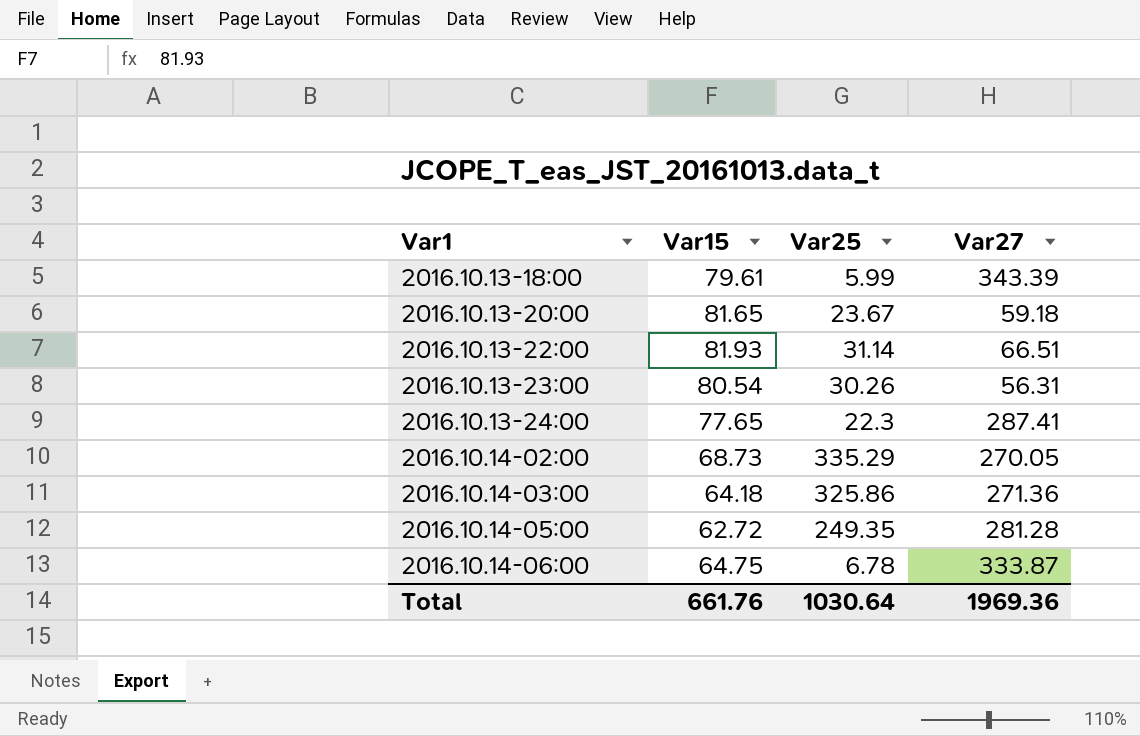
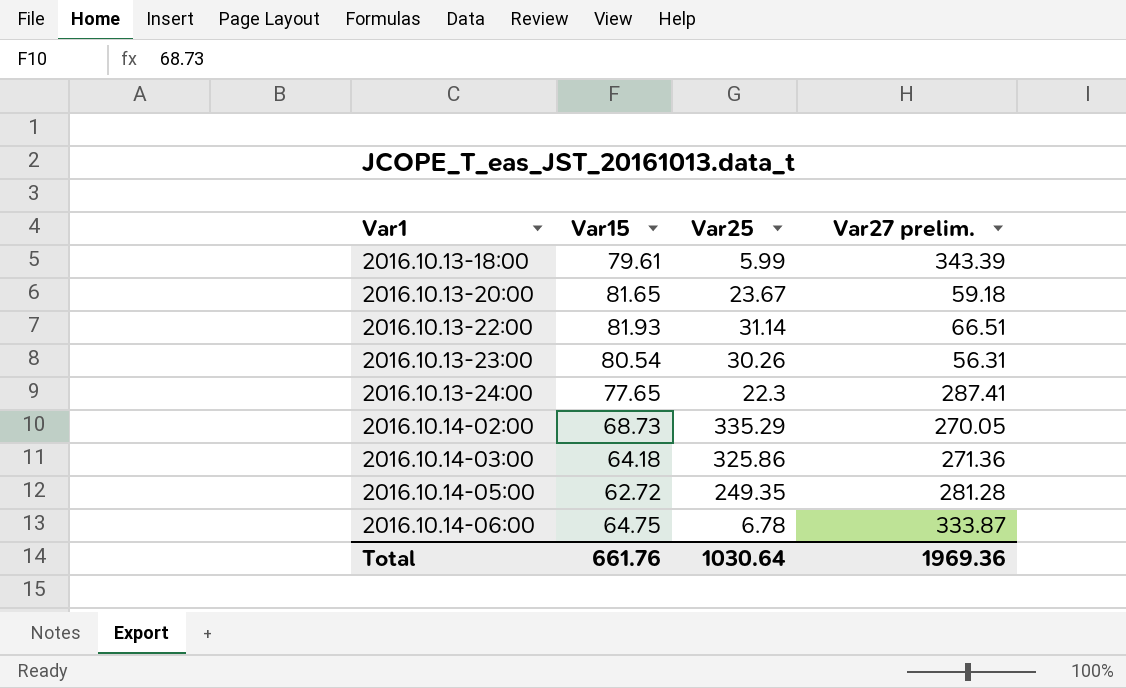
column name: Var27 -> Var27 prelim.

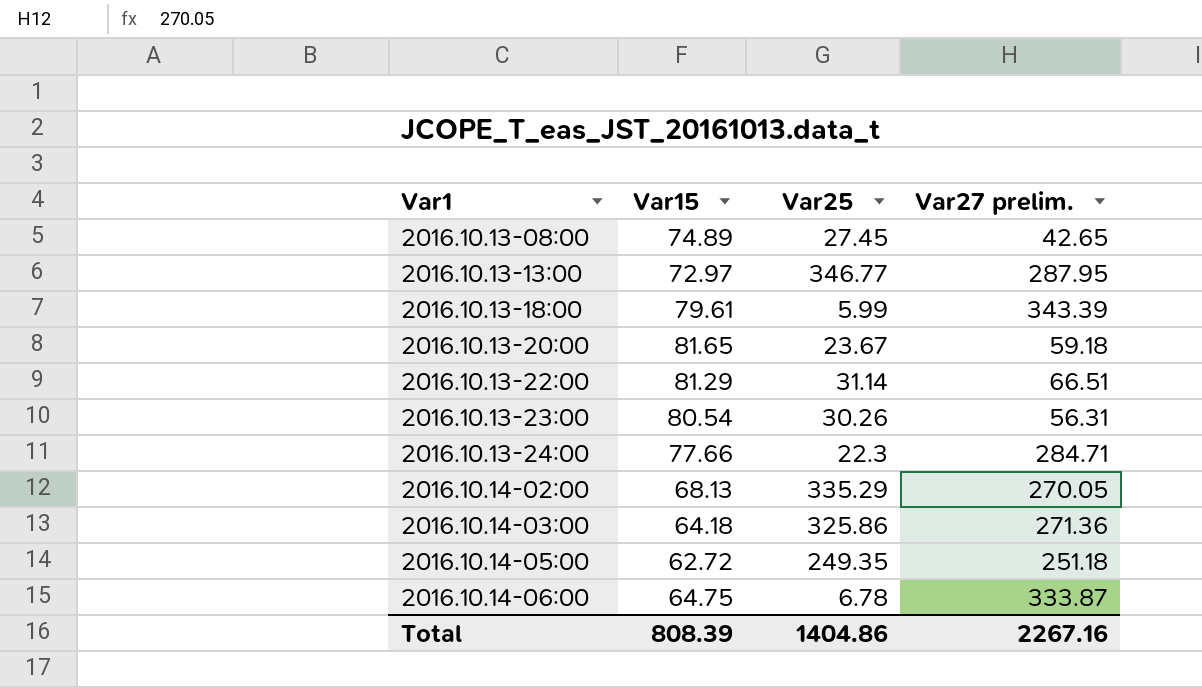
row 2016.10.13-08:00: none -> 74.89 | 27.45 | 42.65
row 2016.10.13-13:00: none -> 72.97 | 346.77 | 287.95
2016.10.13-22:00 | Var15: 81.93 -> 81.29
2016.10.13-24:00 | Var15: 77.65 -> 77.66
2016.10.13-24:00 | Var27 prelim.: 287.41 -> 284.71
2016.10.14-02:00 | Var15: 68.73 -> 68.13
2016.10.14-05:00 | Var27 prelim.: 281.28 -> 251.18
Total | Var15: 661.76 -> 808.39
Total | Var25: 1030.64 -> 1404.86
Total | Var27 prelim.: 1969.36 -> 2267.16

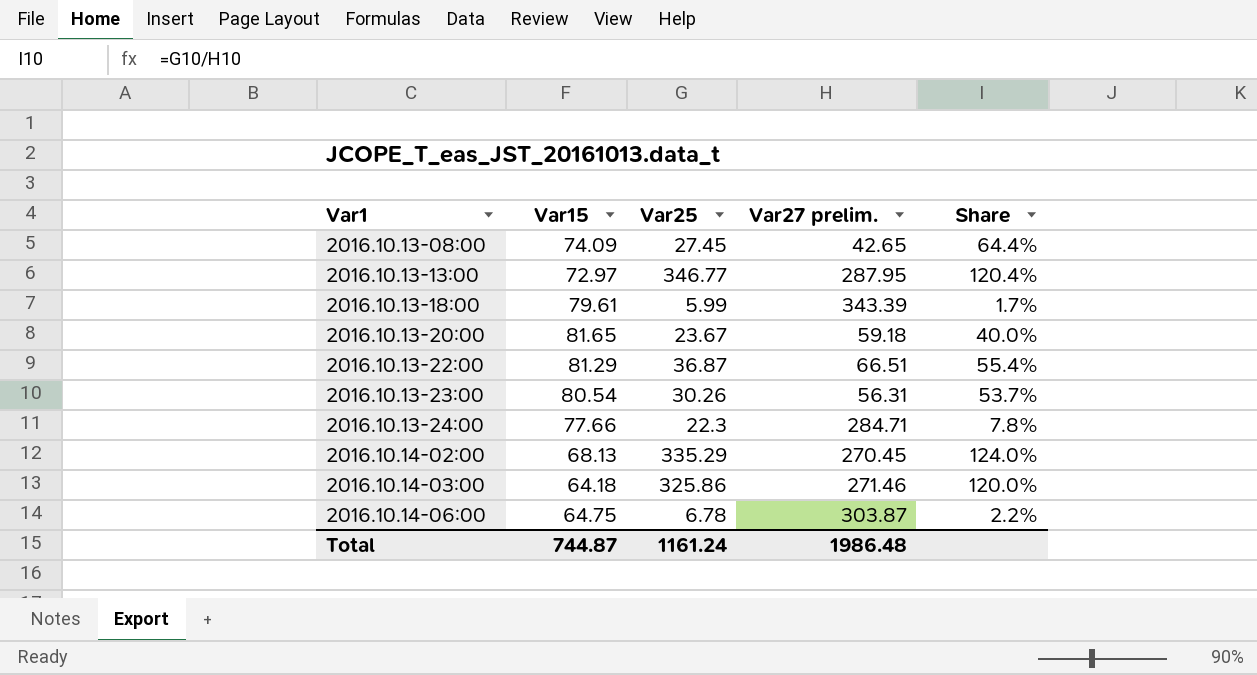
column Share | formula: none -> [Var25] / [Var27 prelim.]
row 2016.10.14-05:00: 62.72 | 249.35 | 251.18 -> none
2016.10.13-08:00 | Var15: 74.89 -> 74.09
2016.10.13-22:00 | Var25: 31.14 -> 36.87
2016.10.14-02:00 | Var27 prelim.: 270.05 -> 270.45
2016.10.14-03:00 | Var27 prelim.: 271.36 -> 271.46
2016.10.14-06:00 | Var27 prelim.: 333.87 -> 303.87
Total | Var15: 808.39 -> 744.87
Total | Var25: 1404.86 -> 1161.24
Total | Var27 prelim.: 2267.16 -> 1986.48

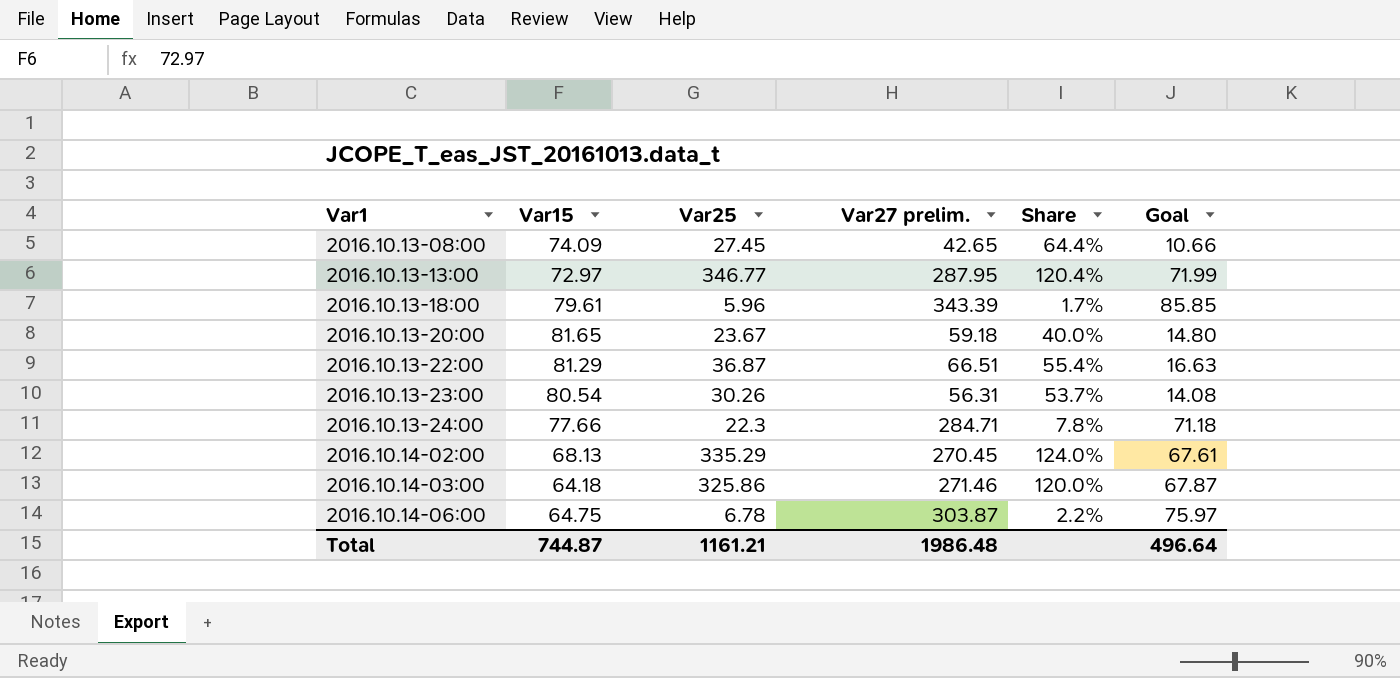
column Goal | formula: none -> [Var27 prelim.] * 0.25
2016.10.13-18:00 | Var25: 5.99 -> 5.96
Total | Var25: 1161.24 -> 1161.21

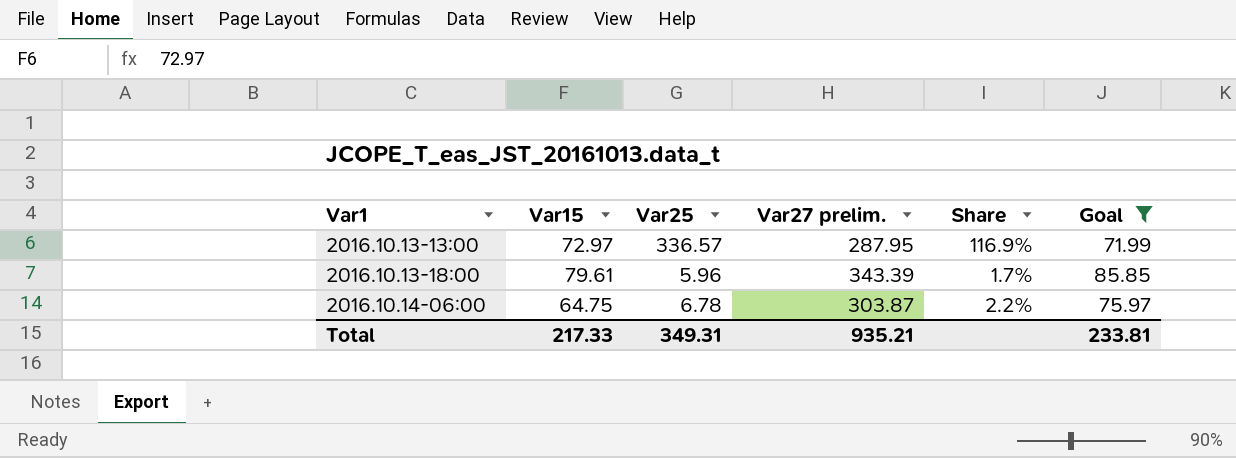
filter: none -> Goal >= 71.99
2016.10.13-13:00 | Var25: 346.77 -> 336.57
2016.10.13-13:00 | Share: 120.4% -> 116.9%
Total | Var15: 744.87 -> 217.33
Total | Var25: 1161.21 -> 349.31
Total | Var27 prelim.: 1986.48 -> 935.21
Total | Goal: 496.64 -> 233.81

